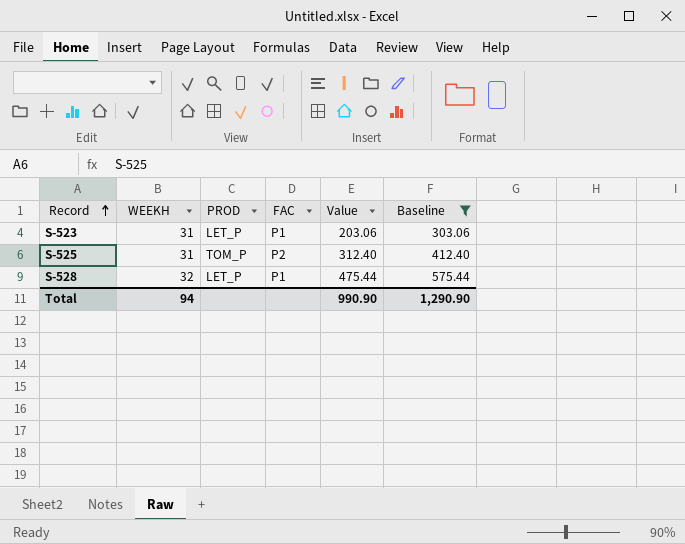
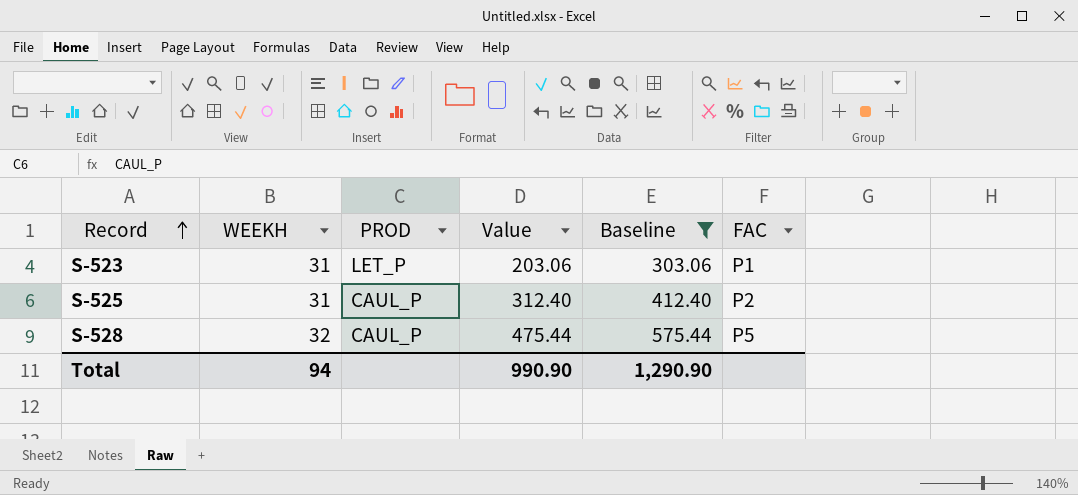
column FAC | position: 4 -> 6
S-525 | PROD: TOM_P -> CAUL_P
S-528 | PROD: LET_P -> CAUL_P
S-528 | FAC: P1 -> P5

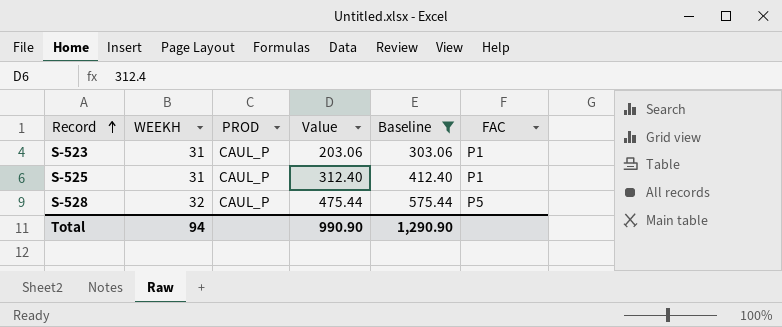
S-523 | PROD: LET_P -> CAUL_P
S-525 | FAC: P2 -> P1

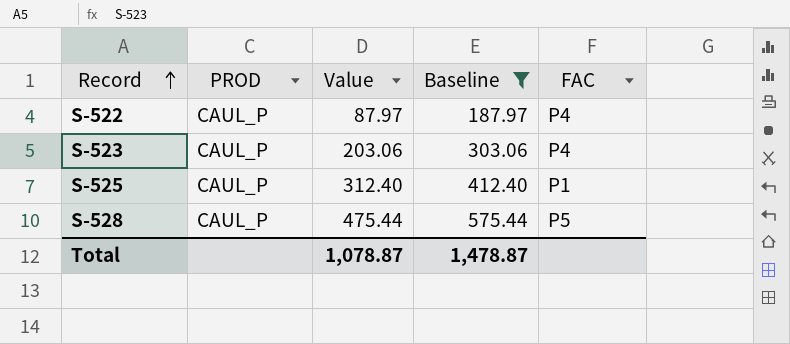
column WEEKH | position: 2 -> none
row S-522: none -> CAUL_P | 87.97 | 187.97 | P4
S-523 | FAC: P1 -> P4
Total | Value: 990.90 -> 1,078.87
Total | Baseline: 1,290.90 -> 1,478.87

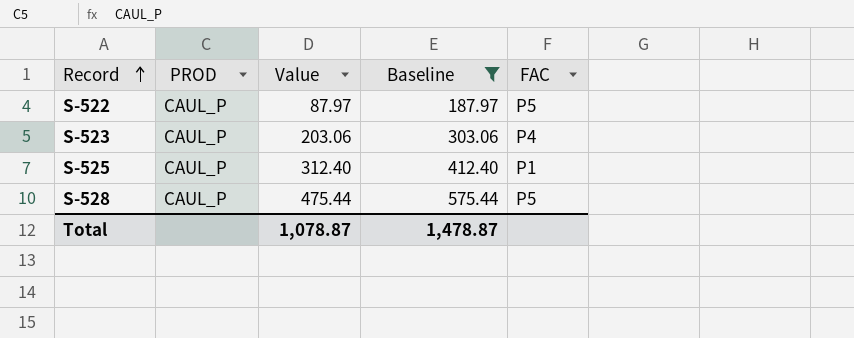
S-522 | FAC: P4 -> P5

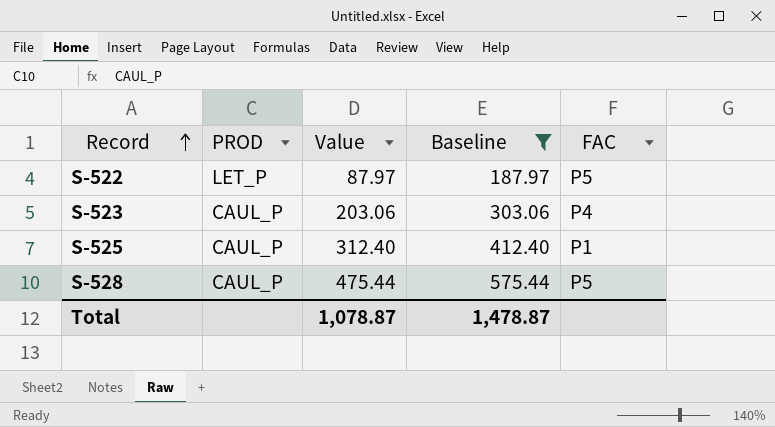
S-522 | PROD: CAUL_P -> LET_P

